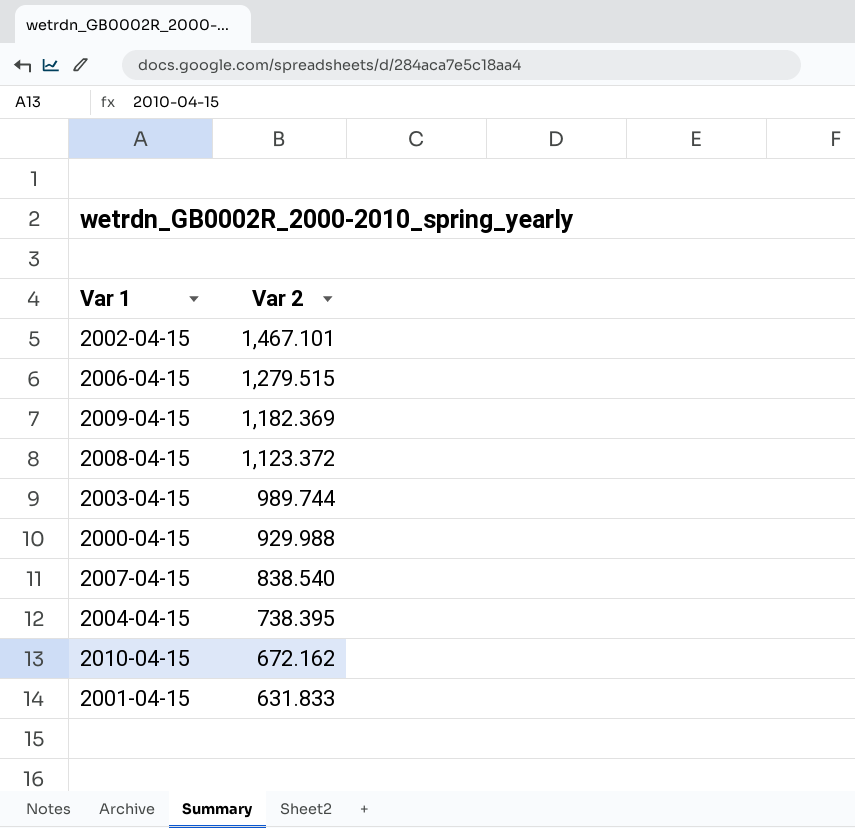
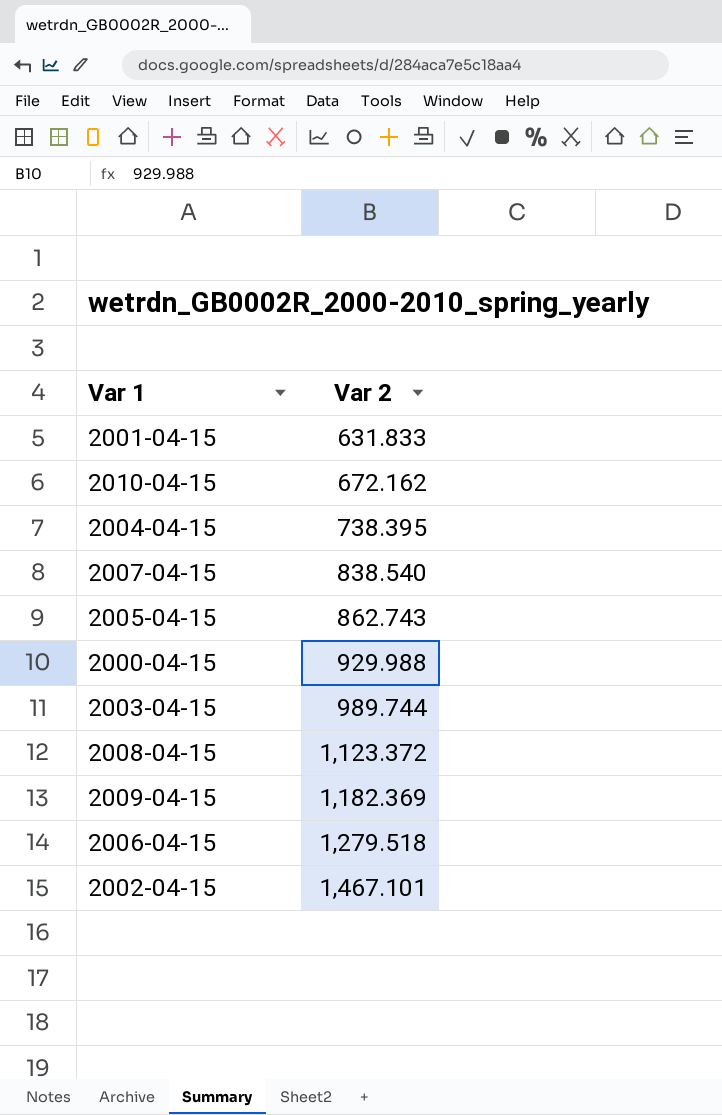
row order: Var 2 descending -> Var 2 ascending
row 2005-04-15: none -> 862.743
2006-04-15 | Var 2: 1,279.515 -> 1,279.518

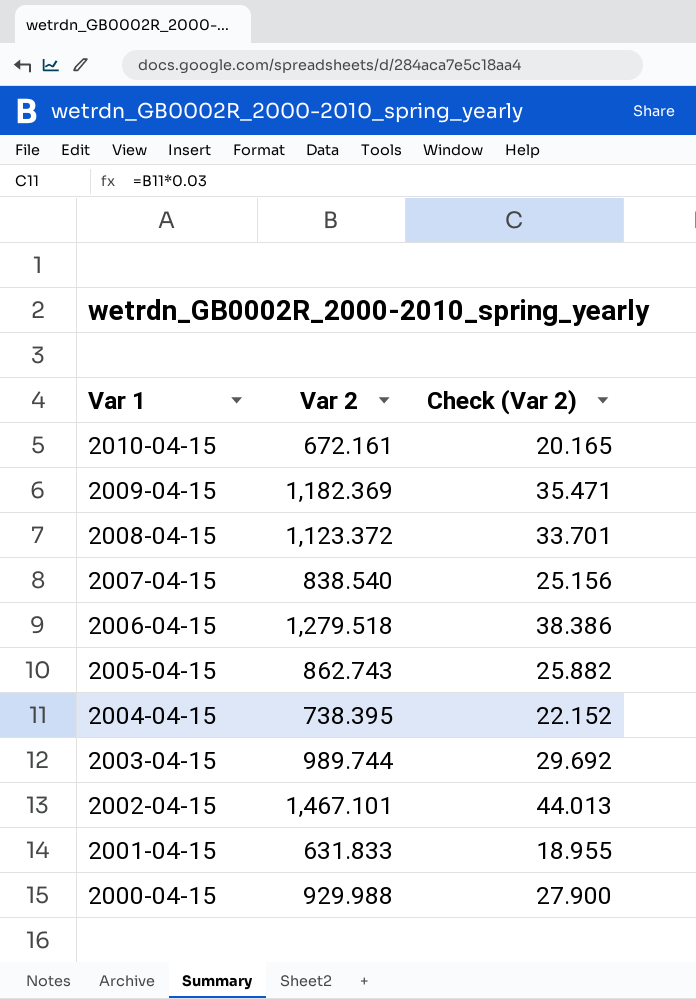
row order: Var 2 ascending -> Var 1 descending
column Check (Var 2) | formula: none -> [Var 2] * 0.03
2010-04-15 | Var 2: 672.162 -> 672.161

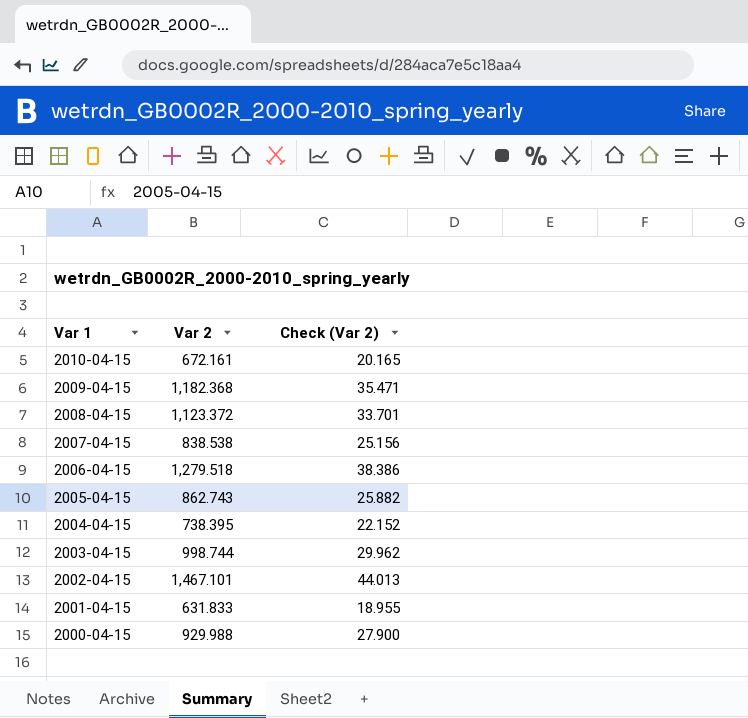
2009-04-15 | Var 2: 1,182.369 -> 1,182.368
2007-04-15 | Var 2: 838.540 -> 838.538
2003-04-15 | Var 2: 989.744 -> 998.744
2003-04-15 | Check (Var 2): 29.692 -> 29.962

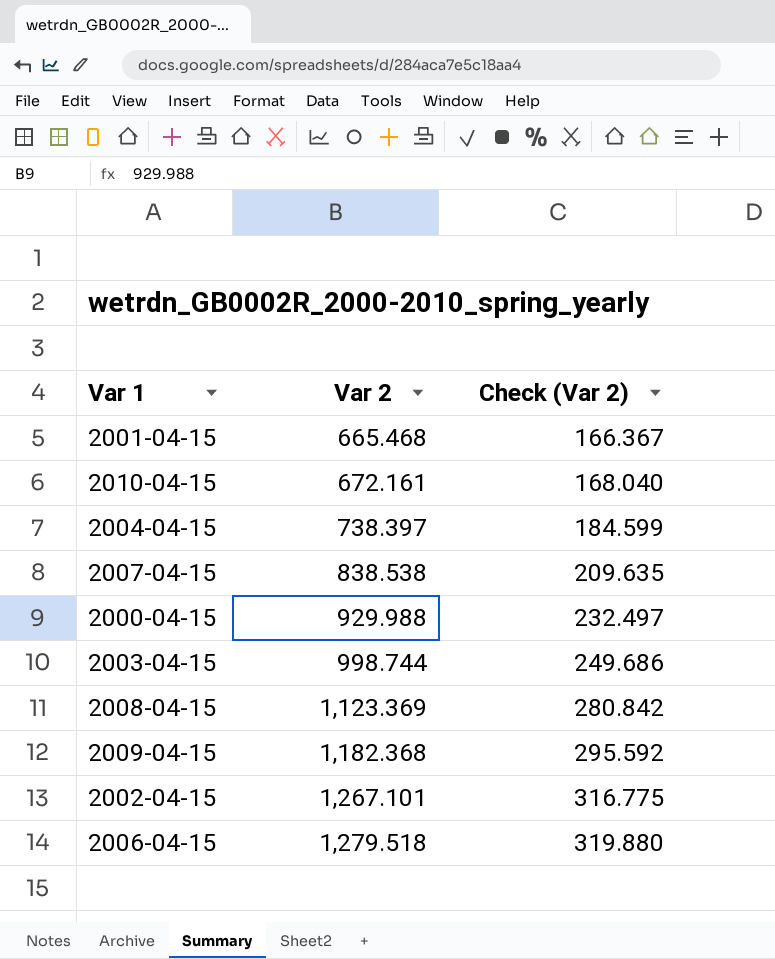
row order: Var 1 descending -> Var 2 ascending
column Check (Var 2) | formula: [Var 2] * 0.03 -> [Var 2] * 0.25
row 2005-04-15: 862.743 | 25.882 -> none
2001-04-15 | Var 2: 631.833 -> 665.468
2004-04-15 | Var 2: 738.395 -> 738.397
2008-04-15 | Var 2: 1,123.372 -> 1,123.369
2002-04-15 | Var 2: 1,467.101 -> 1,267.101

